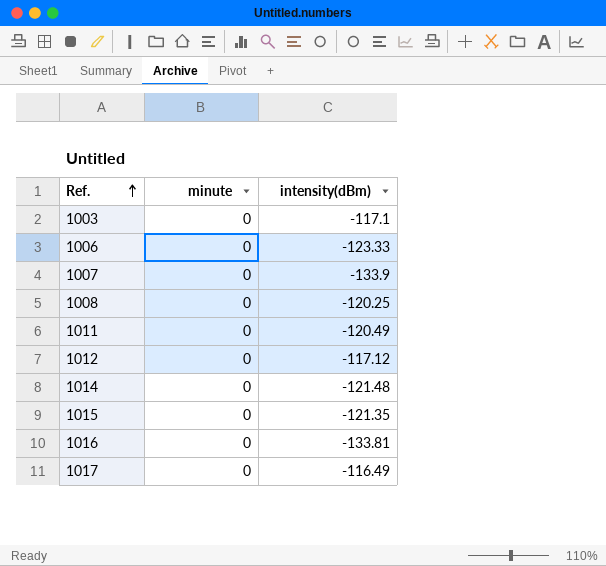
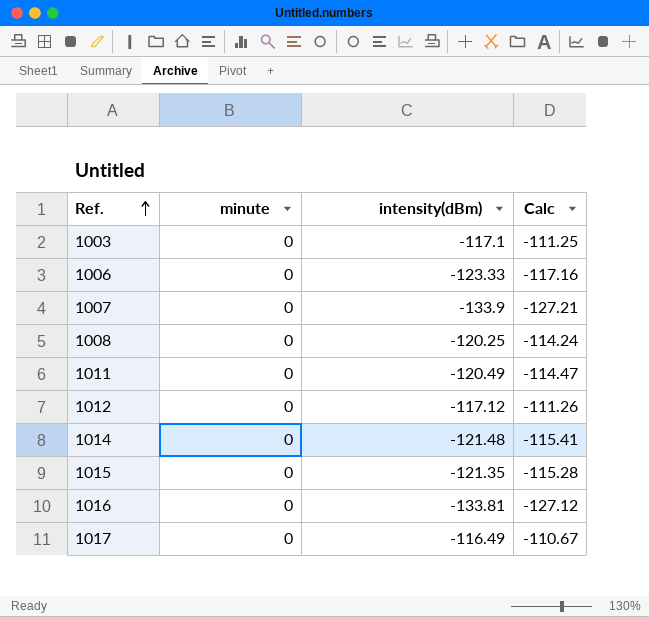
column Calc | formula: none -> [intensity(dBm)] * 0.95

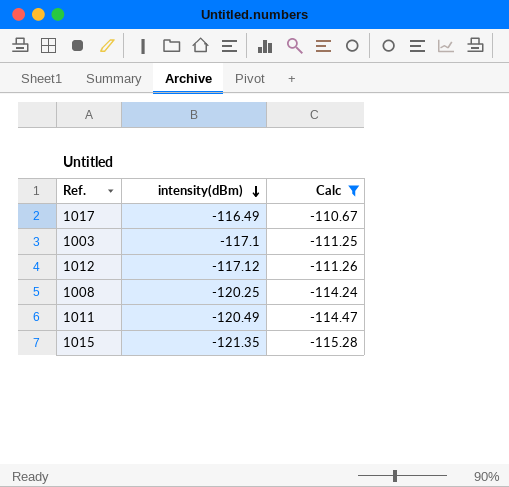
filter: none -> Calc >= -115.28
row order: Ref. ascending -> intensity(dBm) descending
column minute | position: 2 -> none

